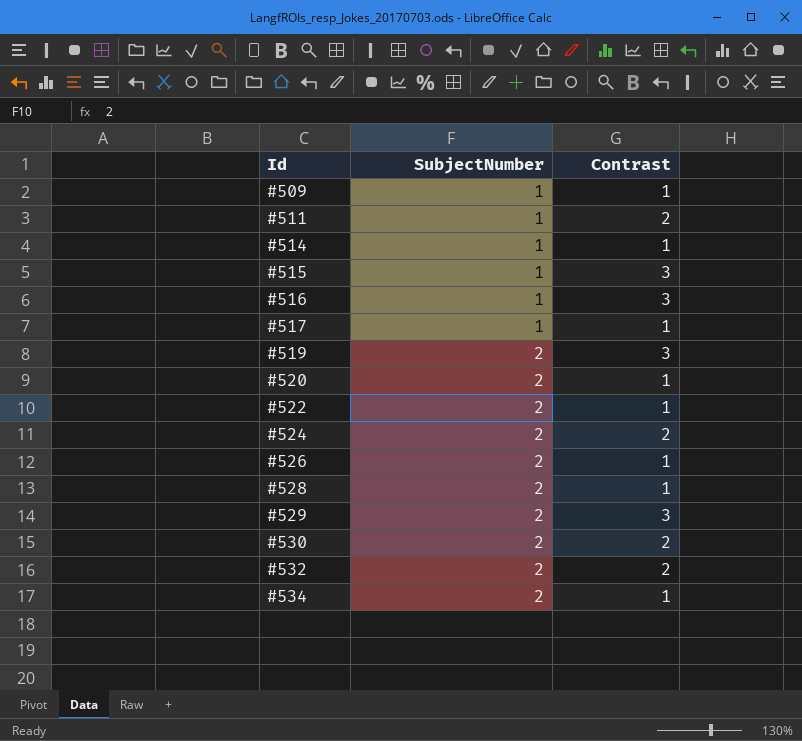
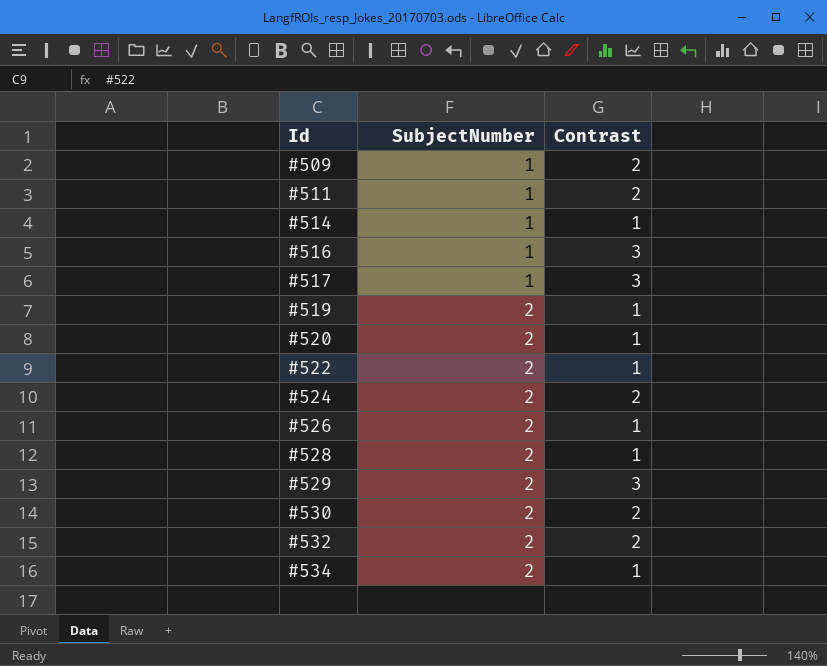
row #515: 1 | 3 -> none
#509 | Contrast: 1 -> 2
#517 | Contrast: 1 -> 3
#519 | Contrast: 3 -> 1

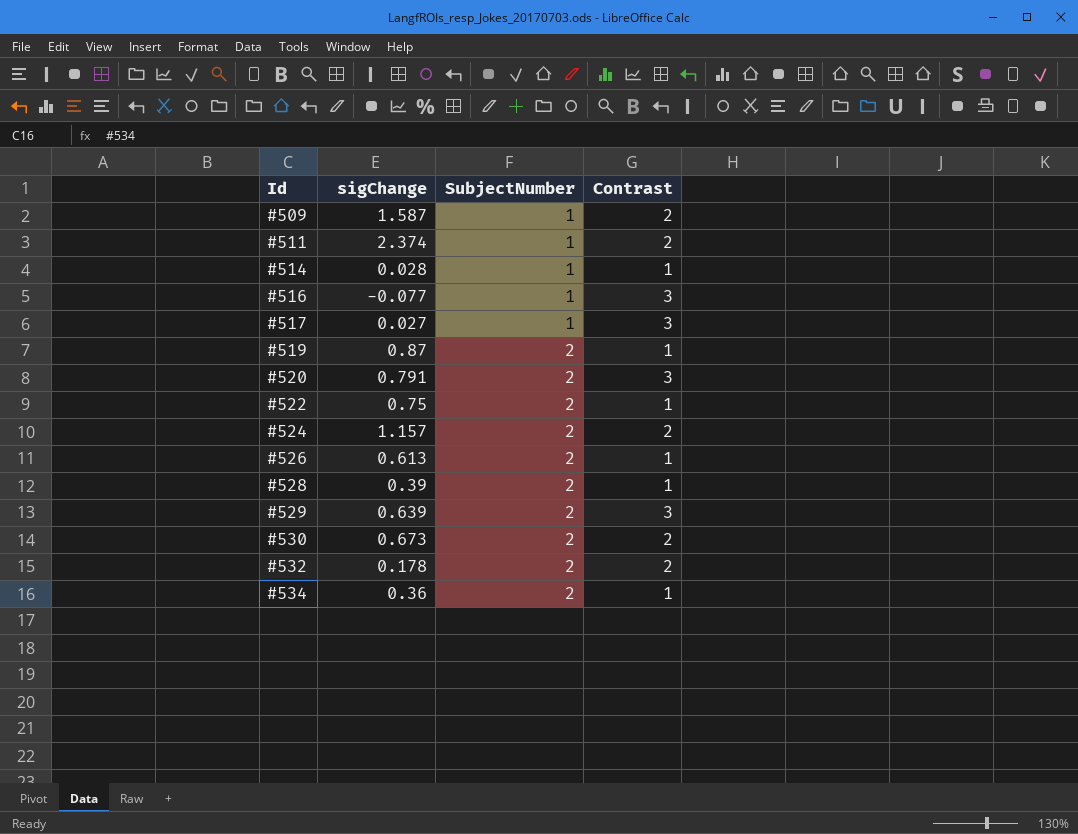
column sigChange | position: none -> 2
#520 | Contrast: 1 -> 3

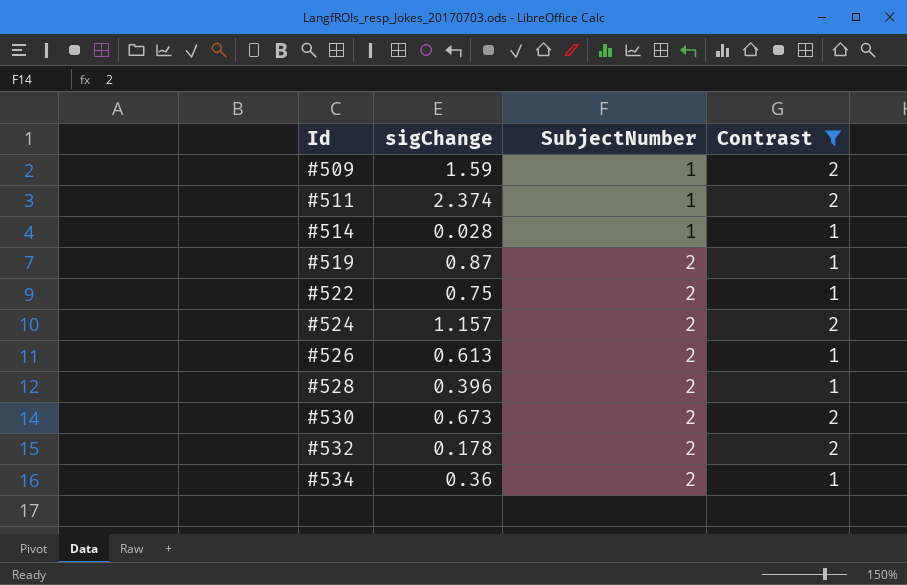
filter: none -> Contrast != 3
#509 | sigChange: 1.587 -> 1.59
#528 | sigChange: 0.39 -> 0.396

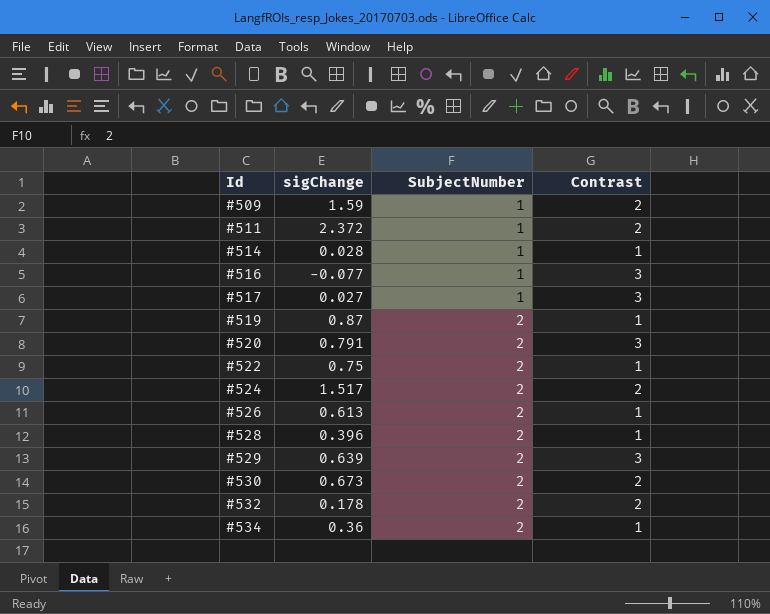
filter: Contrast != 3 -> none
#511 | sigChange: 2.374 -> 2.372
#524 | sigChange: 1.157 -> 1.517

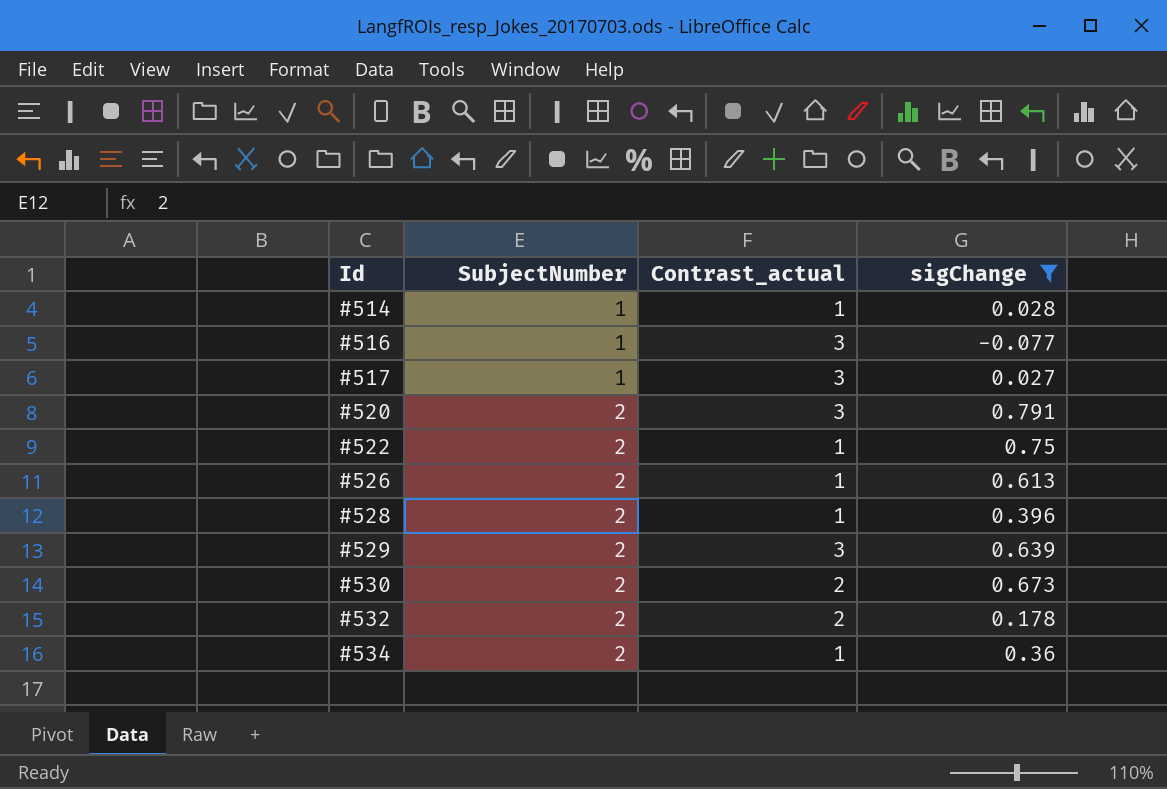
filter: none -> sigChange <= 0.791
column name: Contrast -> Contrast_actual
column sigChange | position: 2 -> 4

